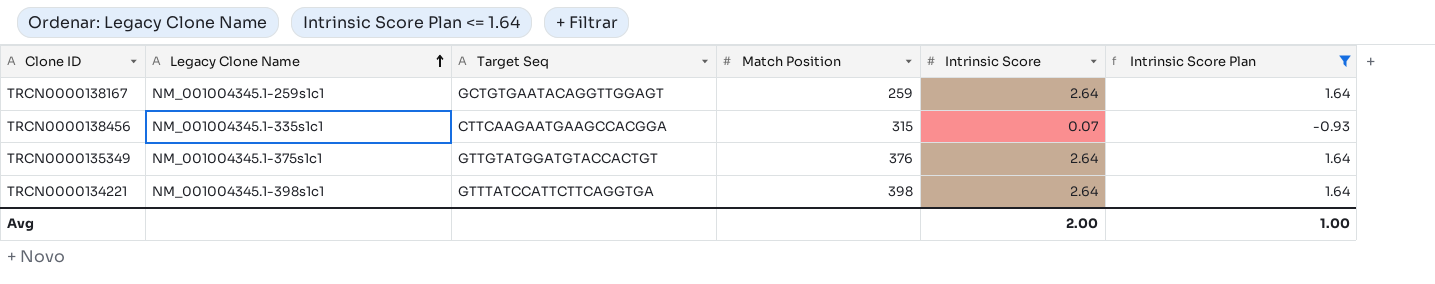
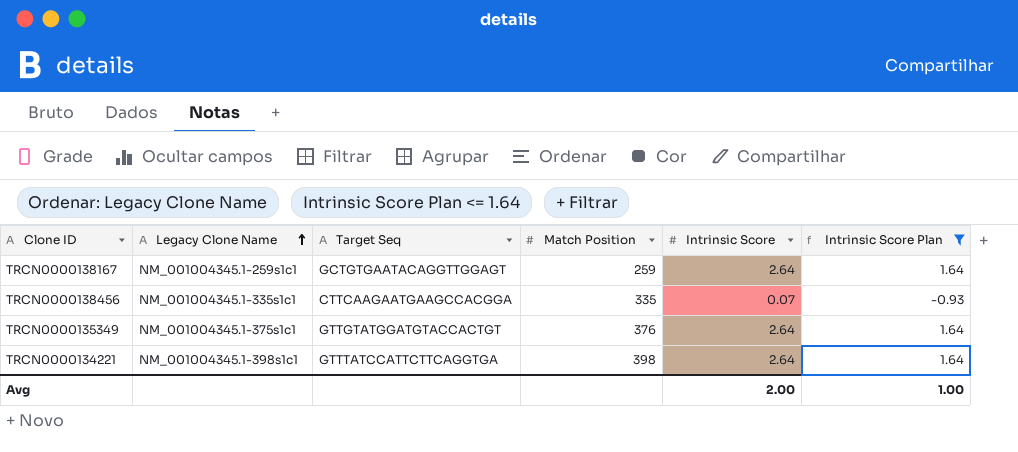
TRCN0000138456 | Match Position: 315 -> 335

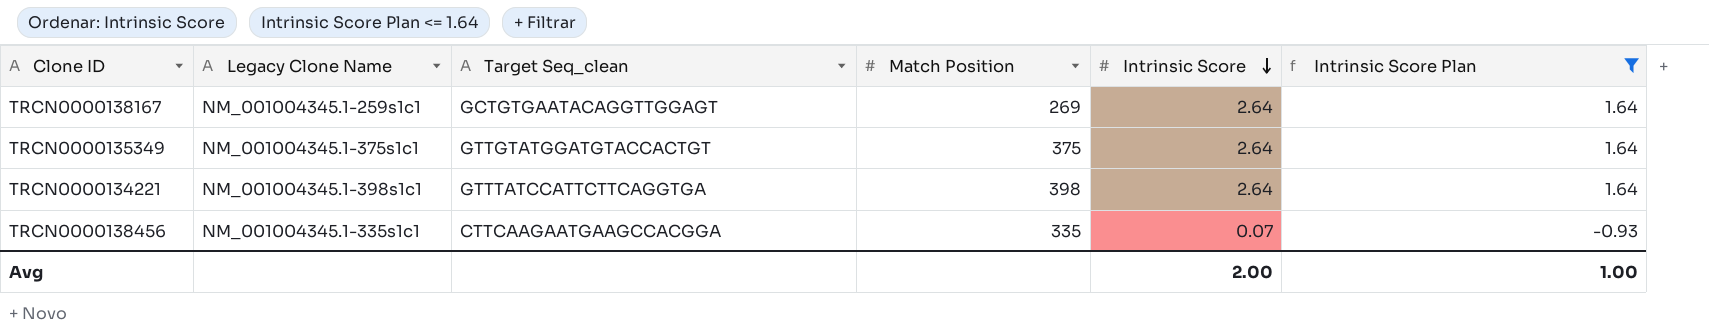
row order: Legacy Clone Name ascending -> Intrinsic Score descending
column name: Target Seq -> Target Seq_clean
TRCN0000138167 | Match Position: 259 -> 269
TRCN0000135349 | Match Position: 376 -> 375

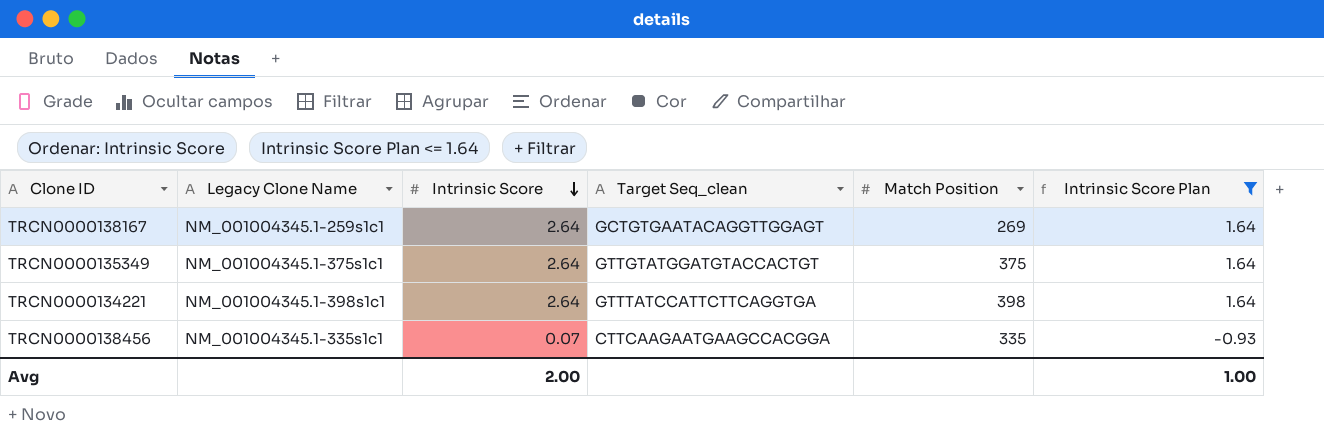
column Intrinsic Score | position: 5 -> 3

